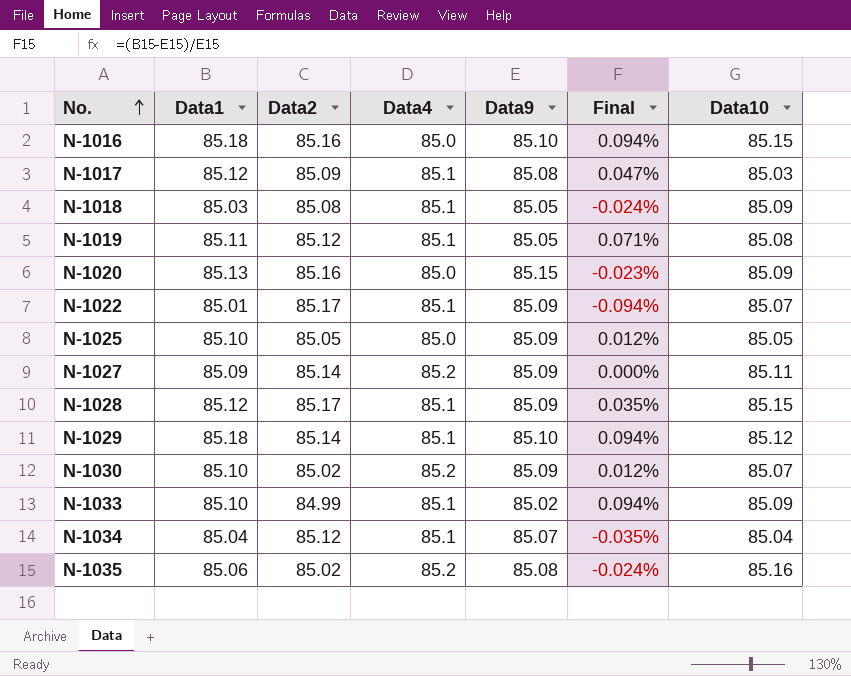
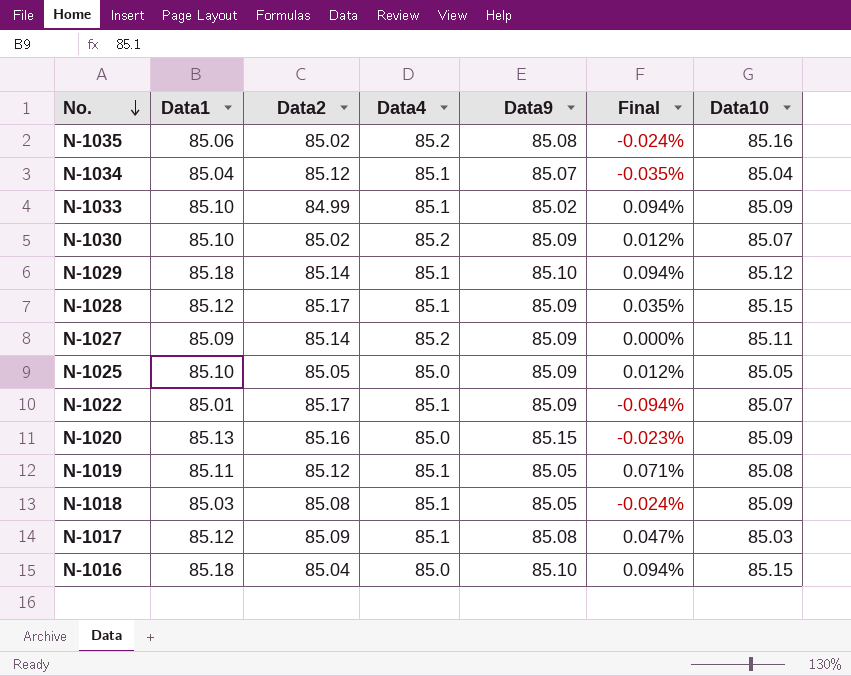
row order: No. ascending -> No. descending
N-1016 | Data2: 85.16 -> 85.04

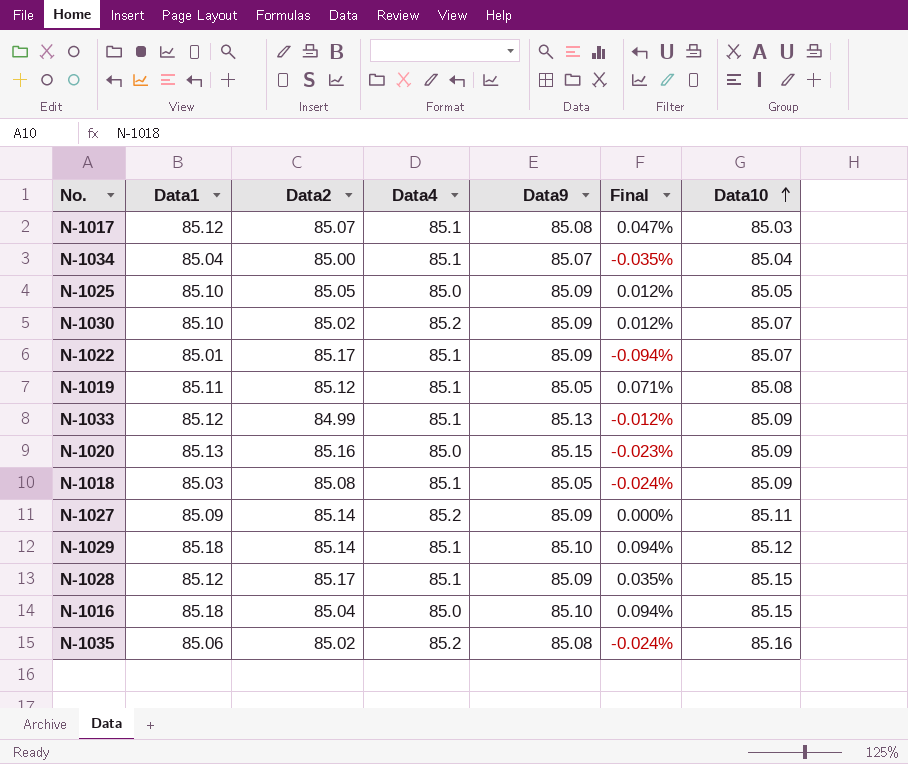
row order: No. descending -> Data10 ascending
N-1017 | Data2: 85.09 -> 85.07
N-1034 | Data2: 85.12 -> 85.00
N-1033 | Data1: 85.10 -> 85.12
N-1033 | Data9: 85.02 -> 85.13
N-1033 | Final: 0.094% -> -0.012%

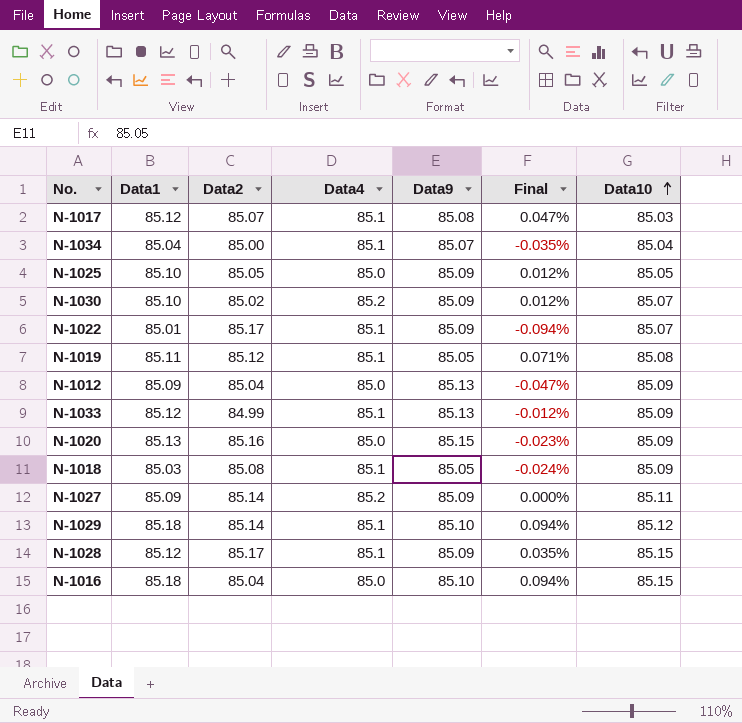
row N-1035: 85.06 | 85.02 | 85.2 | 85.08 | -0.024% | 85.16 -> none
row N-1012: none -> 85.09 | 85.04 | 85.0 | 85.13 | -0.047% | 85.09

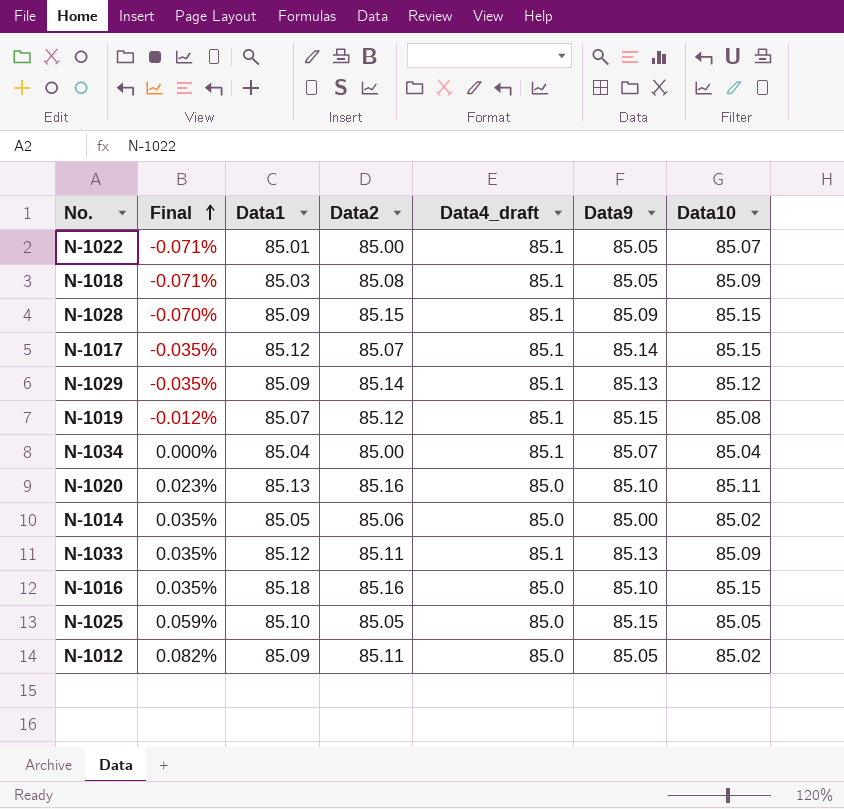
row order: Data10 ascending -> Final ascending
column Final | formula: ([Data1] - [Data9]) / [Data9] -> ([Data1] - [Data10]) / [Data10]
column Final | position: 6 -> 2
column name: Data4 -> Data4_draft
row N-1030: 85.10 | 85.02 | 85.2 | 85.09 | 0.012% | 85.07 -> none
row N-1027: 85.09 | 85.14 | 85.2 | 85.09 | 0.000% | 85.11 -> none
N-1022 | Data2: 85.17 -> 85.00
N-1022 | Data9: 85.09 -> 85.05
N-1028 | Data1: 85.12 -> 85.09
N-1028 | Data2: 85.17 -> 85.15
N-1017 | Data9: 85.08 -> 85.14
N-1017 | Data10: 85.03 -> 85.15
N-1029 | Data1: 85.18 -> 85.09
N-1029 | Data9: 85.10 -> 85.13
N-1019 | Data1: 85.11 -> 85.07
N-1019 | Data9: 85.05 -> 85.15
N-1020 | Data9: 85.15 -> 85.10
N-1020 | Data10: 85.09 -> 85.11
row N-1014: none -> 0.035% | 85.05 | 85.06 | 85.0 | 85.00 | 85.02
N-1033 | Data2: 84.99 -> 85.11
N-1016 | Data2: 85.04 -> 85.16
N-1025 | Data9: 85.09 -> 85.15
N-1012 | Data2: 85.04 -> 85.11
N-1012 | Data9: 85.13 -> 85.05
N-1012 | Data10: 85.09 -> 85.02

